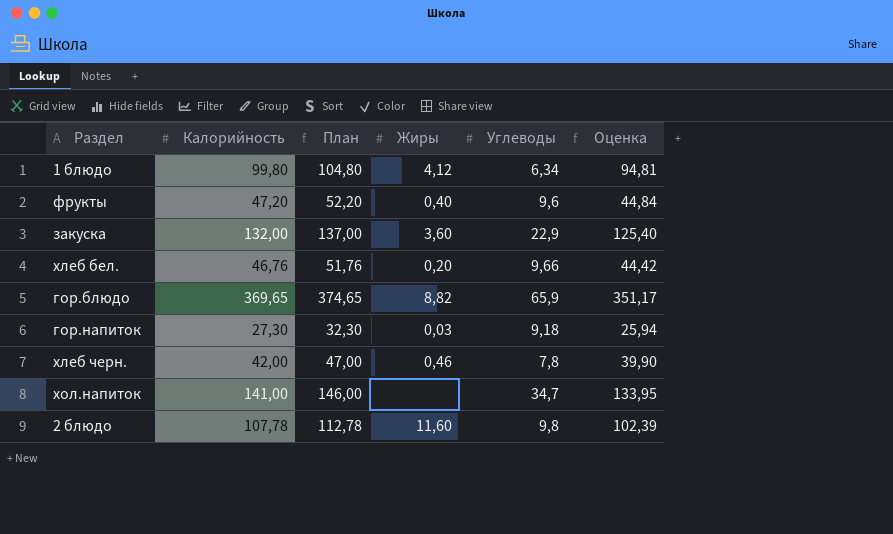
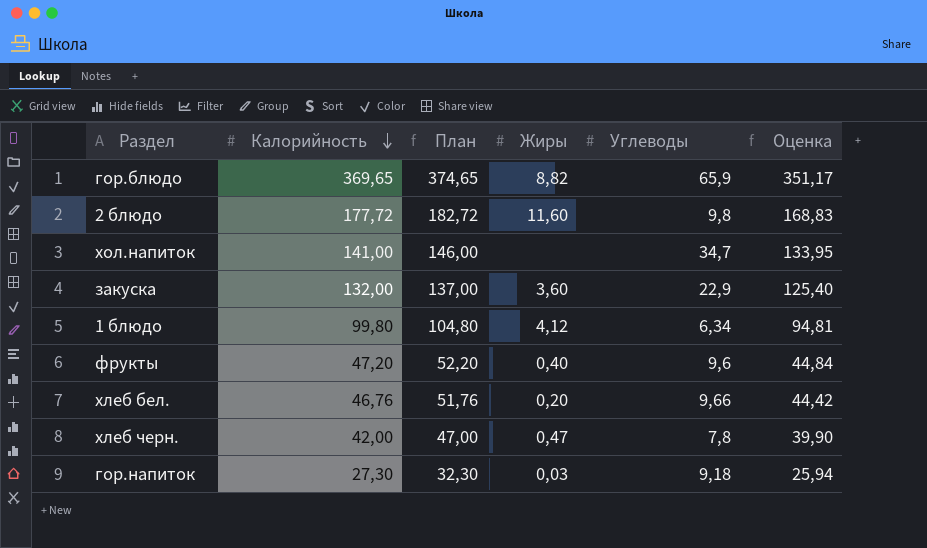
row order: none -> Калорийность descending
2 блюдо | Калорийность: 107,78 -> 177,72
2 блюдо | План: 112,78 -> 182,72
2 блюдо | Оценка: 102,39 -> 168,83
хлеб черн. | Жиры: 0,46 -> 0,47

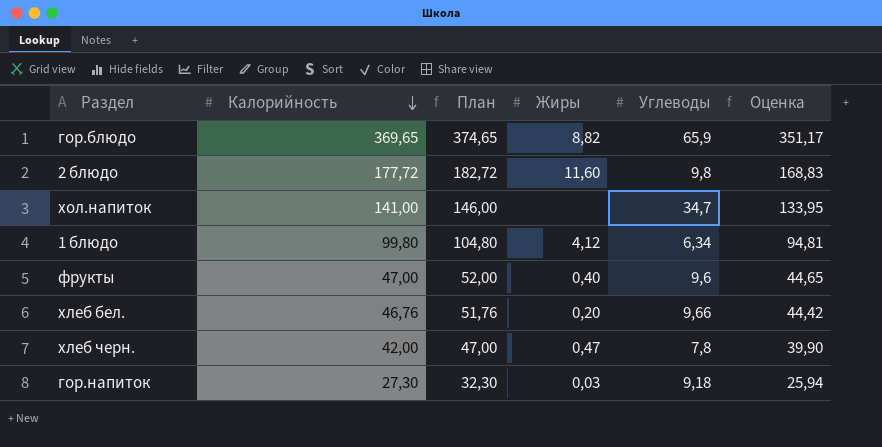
row закуска: 132,00 | 137,00 | 3,60 | 22,9 | 125,40 -> none
фрукты | Калорийность: 47,20 -> 47,00
фрукты | План: 52,20 -> 52,00
фрукты | Оценка: 44,84 -> 44,65

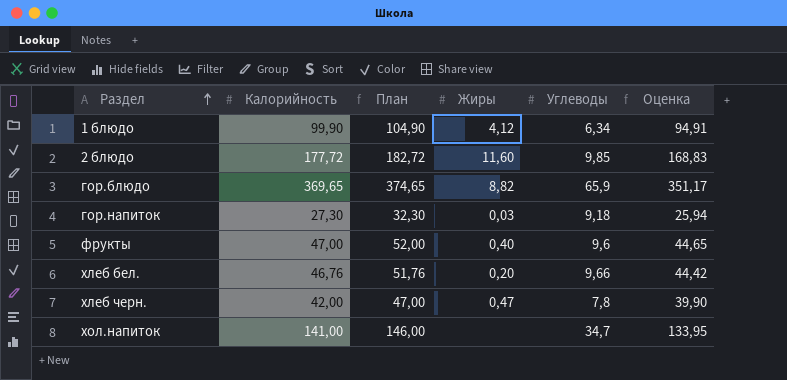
row order: Калорийность descending -> Раздел ascending
1 блюдо | Калорийность: 99,80 -> 99,90
1 блюдо | План: 104,80 -> 104,90
1 блюдо | Оценка: 94,81 -> 94,91
2 блюдо | Углеводы: 9,8 -> 9,85

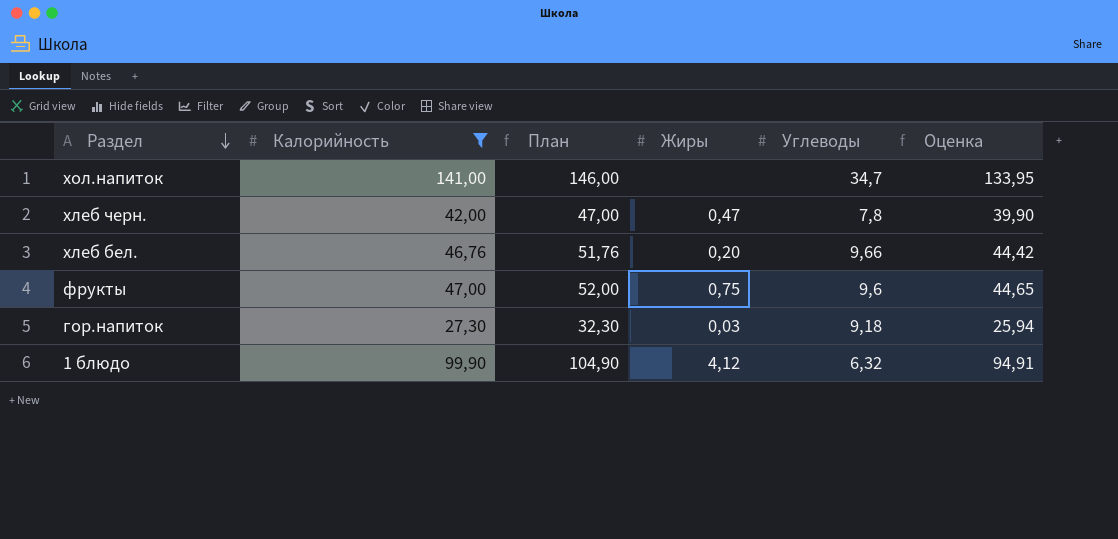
filter: none -> Калорийность <= 141,00
row order: Раздел ascending -> Раздел descending
фрукты | Жиры: 0,40 -> 0,75
1 блюдо | Углеводы: 6,34 -> 6,32

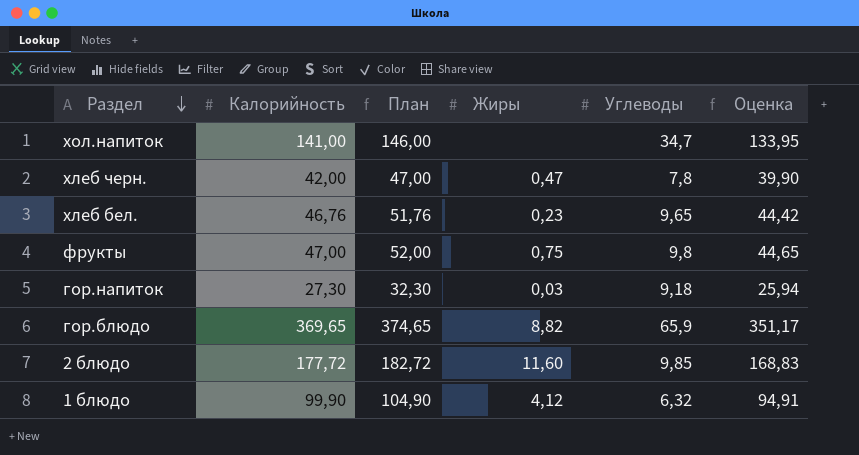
filter: Калорийность <= 141,00 -> none
хлеб бел. | Жиры: 0,20 -> 0,23
хлеб бел. | Углеводы: 9,66 -> 9,65
фрукты | Углеводы: 9,6 -> 9,8

